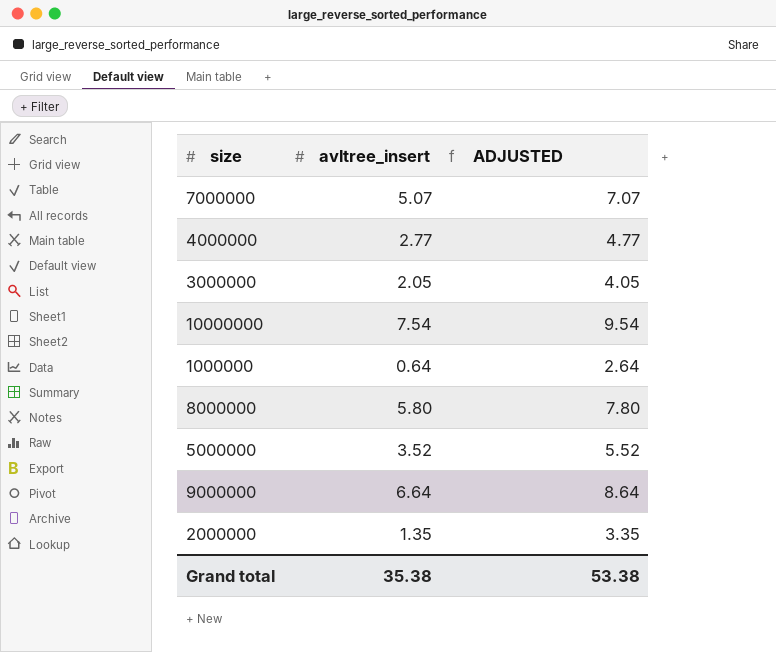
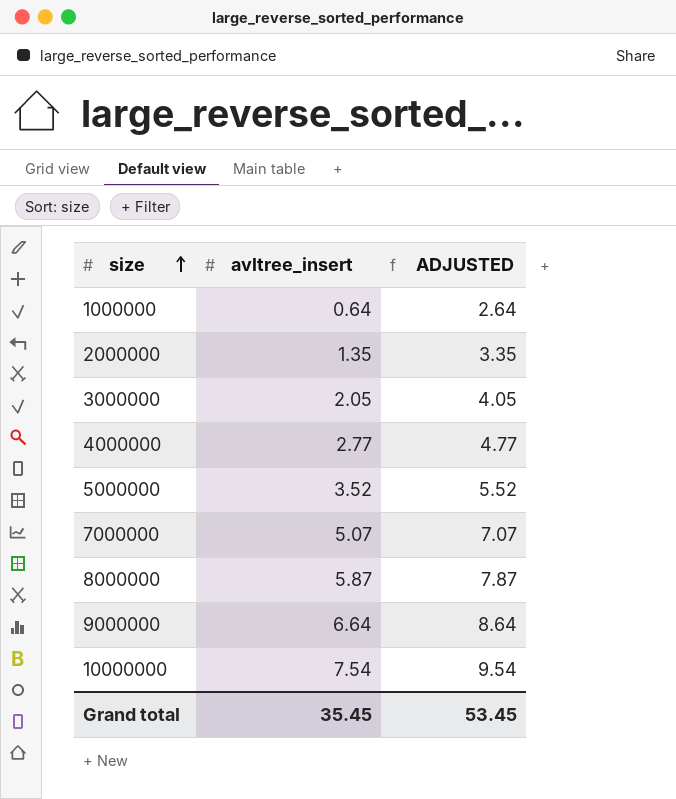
row order: none -> size ascending
8000000 | avltree_insert: 5.80 -> 5.87
8000000 | ADJUSTED: 7.80 -> 7.87
Grand total | avltree_insert: 35.38 -> 35.45
Grand total | ADJUSTED: 53.38 -> 53.45

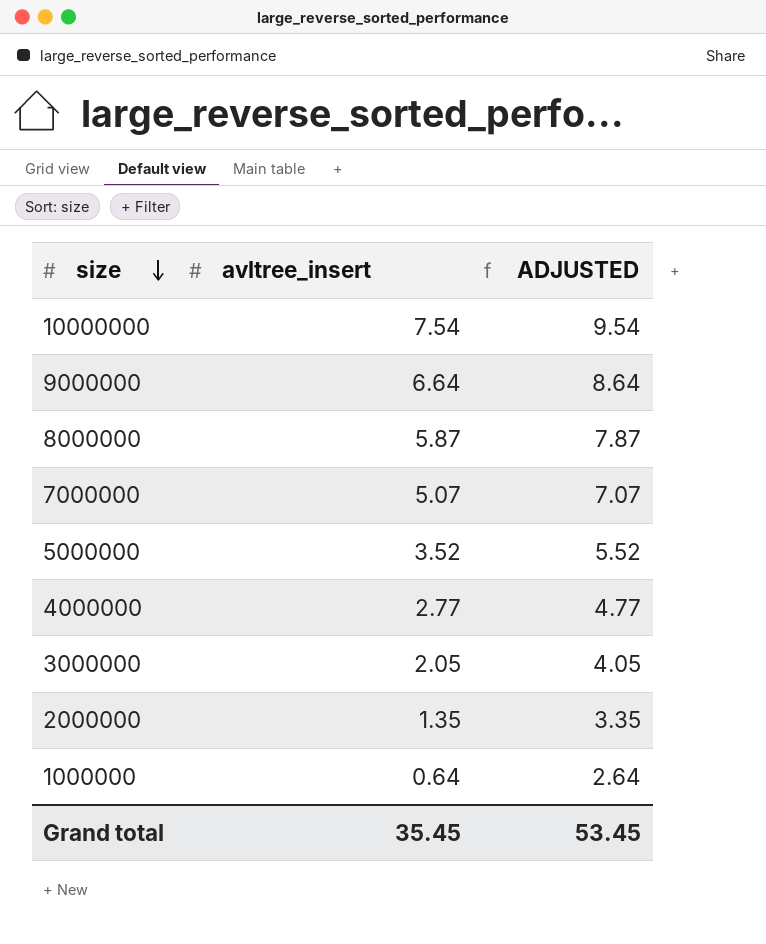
row order: size ascending -> size descending

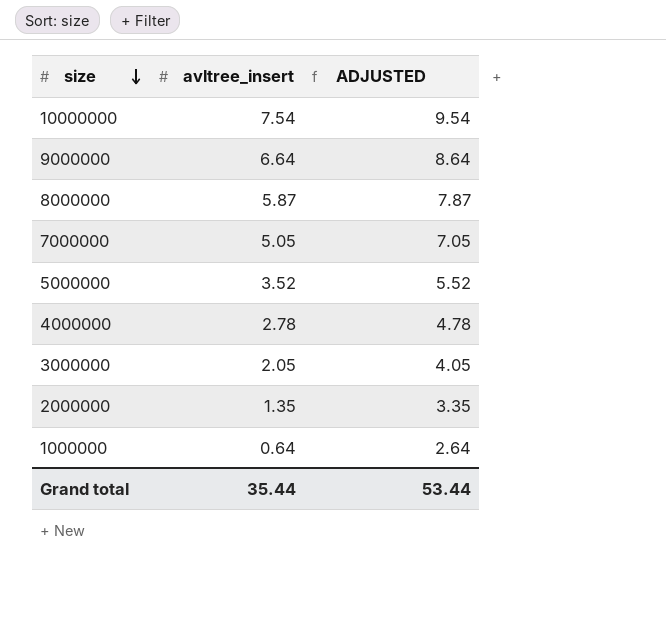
7000000 | avltree_insert: 5.07 -> 5.05
7000000 | ADJUSTED: 7.07 -> 7.05
4000000 | avltree_insert: 2.77 -> 2.78
4000000 | ADJUSTED: 4.77 -> 4.78
Grand total | avltree_insert: 35.45 -> 35.44
Grand total | ADJUSTED: 53.45 -> 53.44

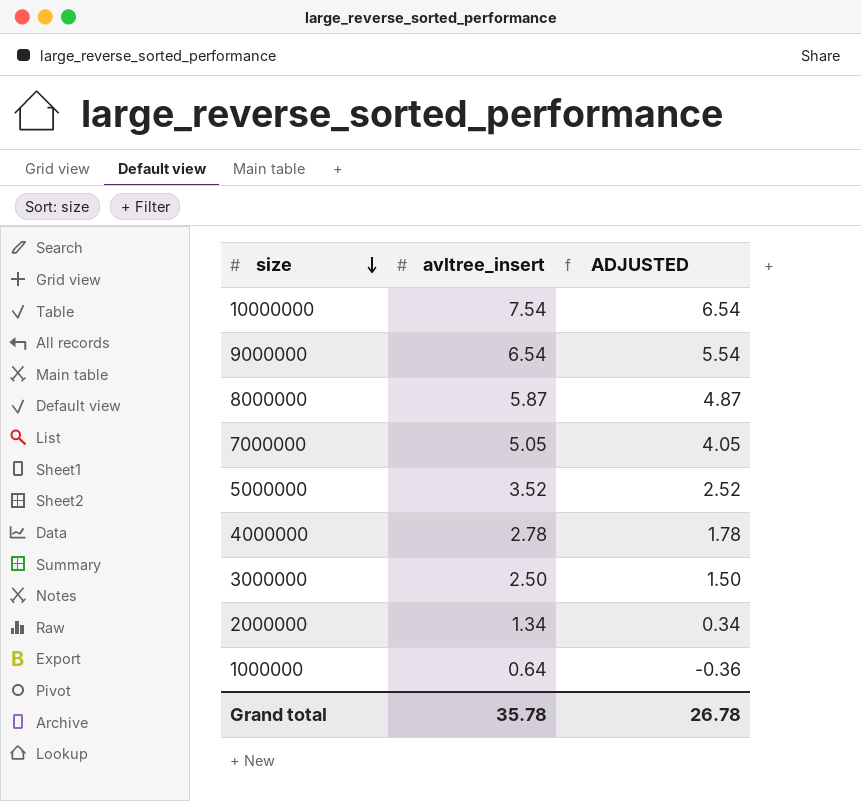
column ADJUSTED | formula: [avltree_insert] + 2 -> [avltree_insert] - 1
9000000 | avltree_insert: 6.64 -> 6.54
3000000 | avltree_insert: 2.05 -> 2.50
2000000 | avltree_insert: 1.35 -> 1.34
Grand total | avltree_insert: 35.44 -> 35.78
Grand total | ADJUSTED: 53.44 -> 26.78

